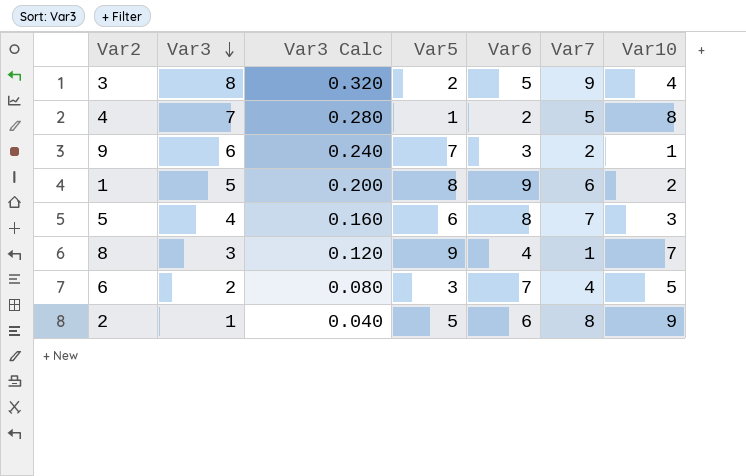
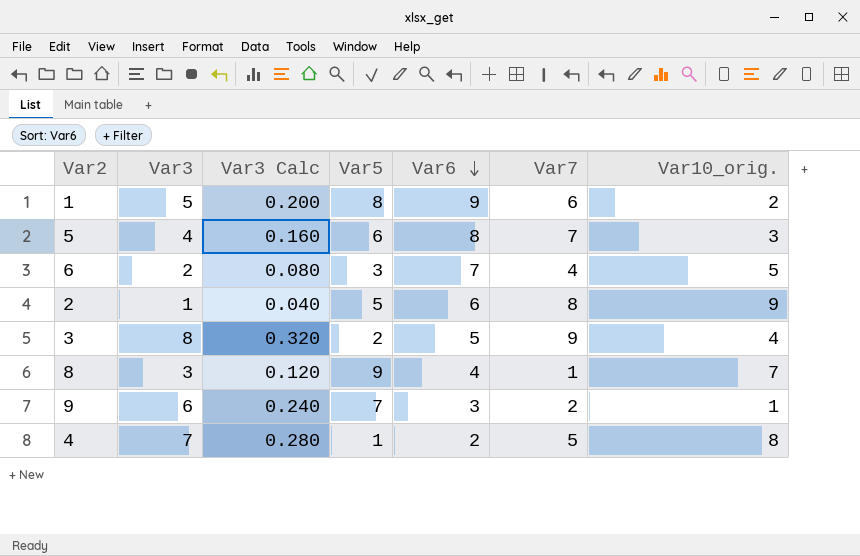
row order: Var3 descending -> Var6 descending
column name: Var10 -> Var10_orig.

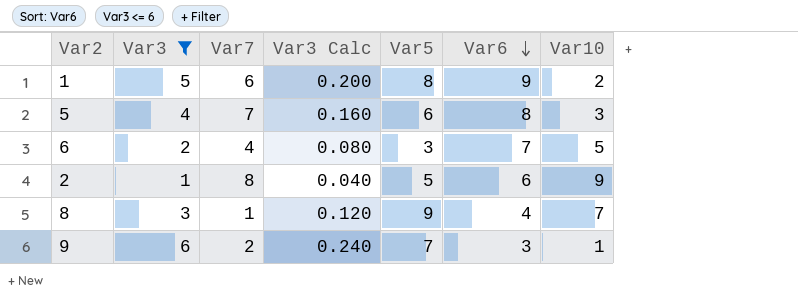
filter: none -> Var3 <= 6
column Var7 | position: 6 -> 3
column name: Var10_orig. -> Var10

